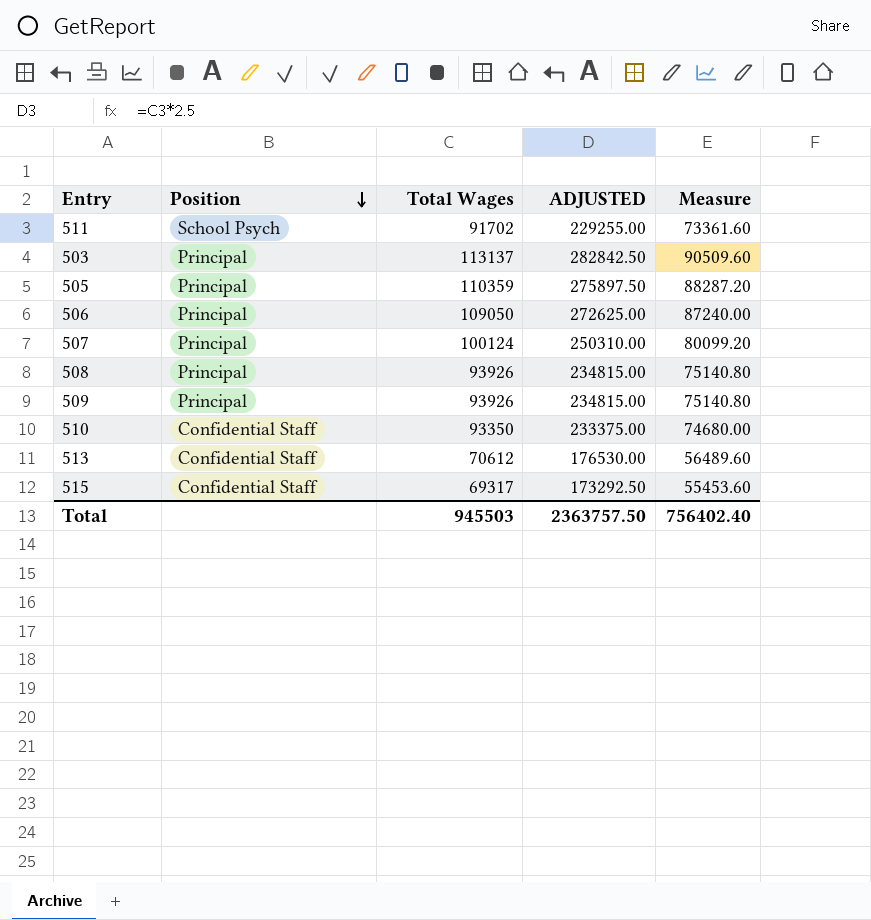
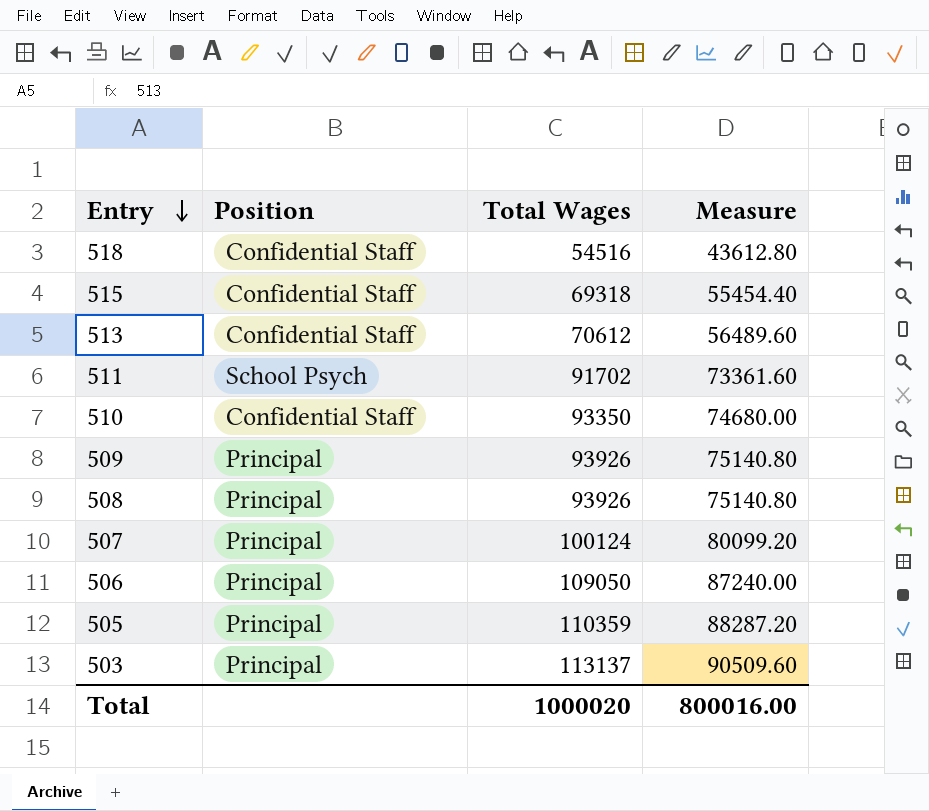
row order: Position descending -> Entry descending
column ADJUSTED | formula: [Total Wages] * 2.5 -> none
row 518: none -> Confidential Staff | 54516 | 43612.80
515 | Total Wages: 69317 -> 69318
515 | Measure: 55453.60 -> 55454.40
Total | Total Wages: 945503 -> 1000020
Total | Measure: 756402.40 -> 800016.00

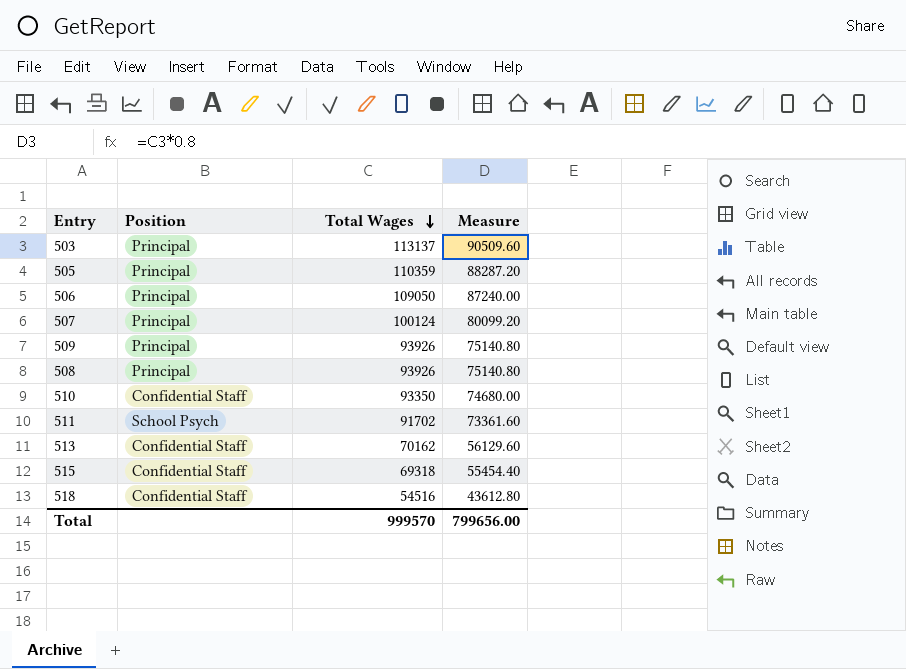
row order: Entry descending -> Total Wages descending
513 | Total Wages: 70612 -> 70162
513 | Measure: 56489.60 -> 56129.60
Total | Total Wages: 1000020 -> 999570
Total | Measure: 800016.00 -> 799656.00

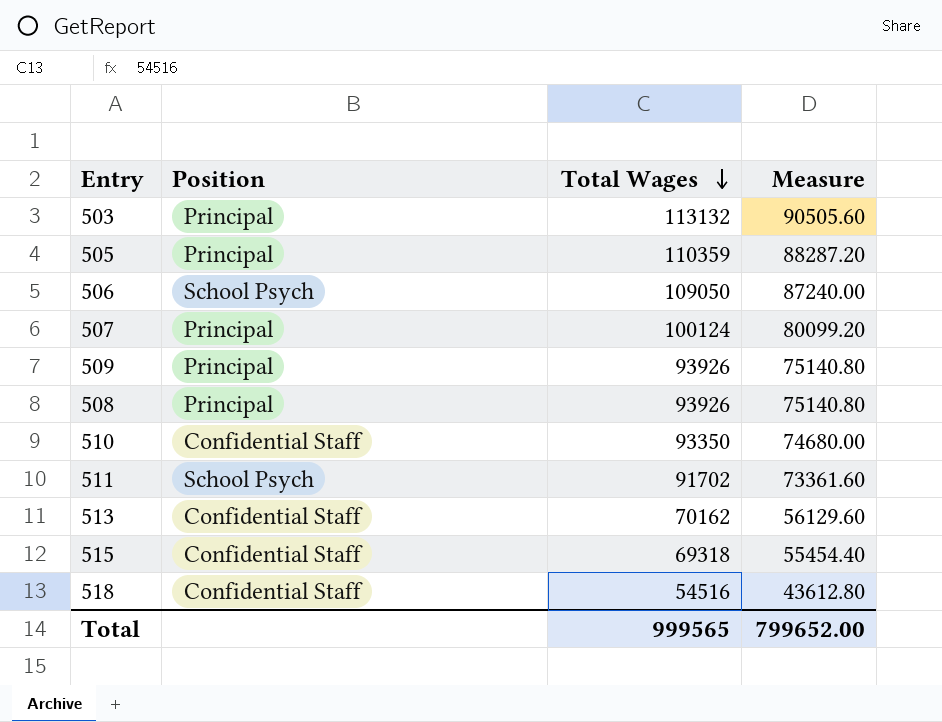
503 | Total Wages: 113137 -> 113132
503 | Measure: 90509.60 -> 90505.60
506 | Position: Principal -> School Psych
Total | Total Wages: 999570 -> 999565
Total | Measure: 799656.00 -> 799652.00

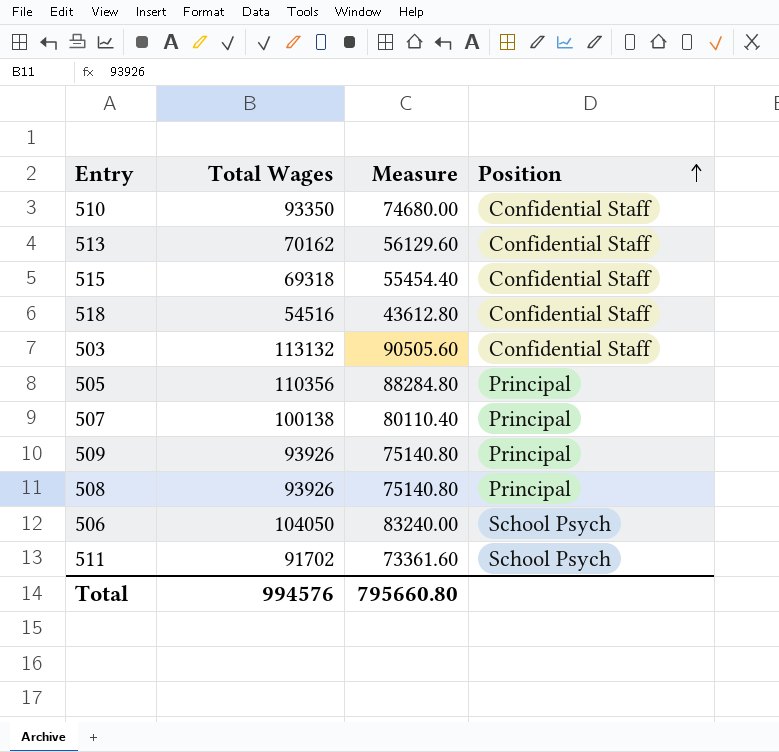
row order: Total Wages descending -> Position ascending
column Position | position: 2 -> 4
503 | Position: Principal -> Confidential Staff
505 | Total Wages: 110359 -> 110356
505 | Measure: 88287.20 -> 88284.80
507 | Total Wages: 100124 -> 100138
507 | Measure: 80099.20 -> 80110.40
506 | Total Wages: 109050 -> 104050
506 | Measure: 87240.00 -> 83240.00
Total | Total Wages: 999565 -> 994576
Total | Measure: 799652.00 -> 795660.80

